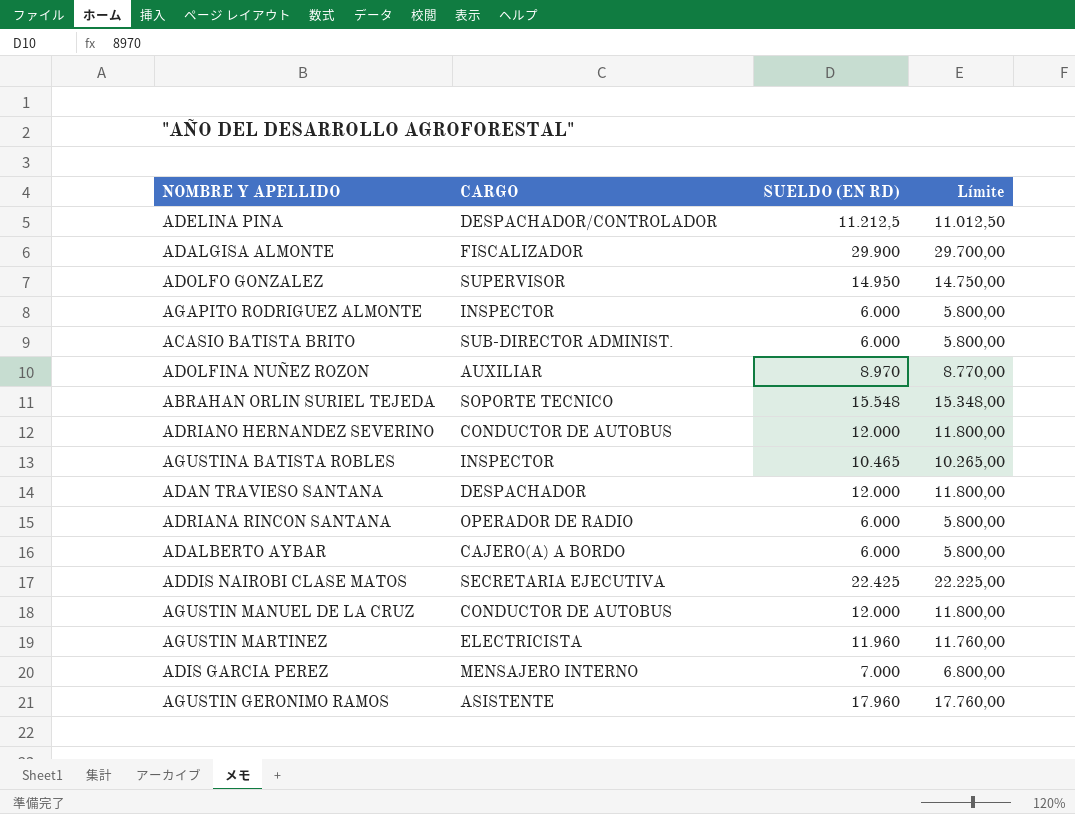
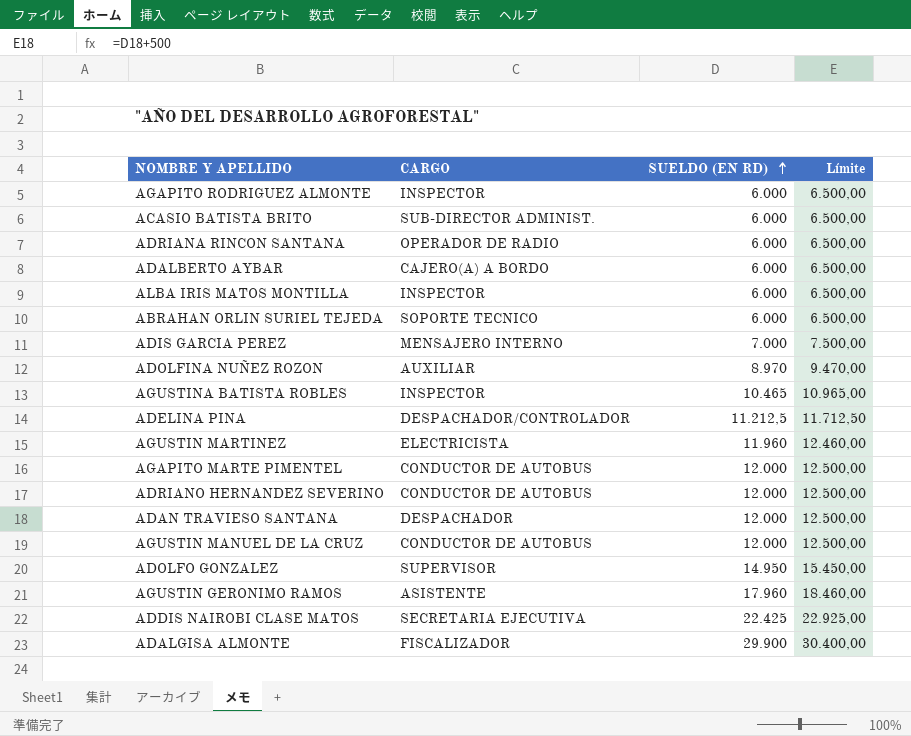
row order: none -> SUELDO (EN RD) ascending
column Límite | formula: [SUELDO (EN RD)] - 200 -> [SUELDO (EN RD)] + 500
row ALBA IRIS MATOS MONTILLA: none -> INSPECTOR | 6.000 | 6.500,00
ABRAHAN ORLIN SURIEL TEJEDA | SUELDO (EN RD): 15.548 -> 6.000
row AGAPITO MARTE PIMENTEL: none -> CONDUCTOR DE AUTOBUS | 12.000 | 12.500,00

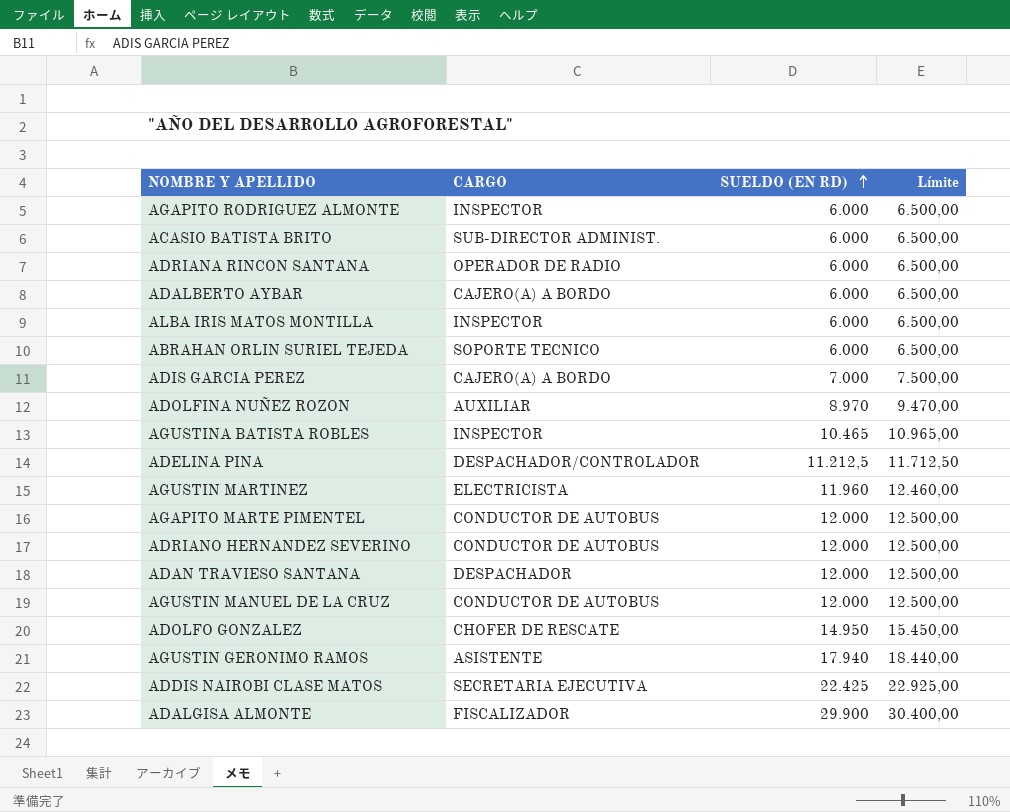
ADIS GARCIA PEREZ | CARGO: MENSAJERO INTERNO -> CAJERO(A) A BORDO
ADOLFO GONZALEZ | CARGO: SUPERVISOR -> CHOFER DE RESCATE
AGUSTIN GERONIMO RAMOS | SUELDO (EN RD): 17.960 -> 17.940
AGUSTIN GERONIMO RAMOS | Límite: 18.460,00 -> 18.440,00

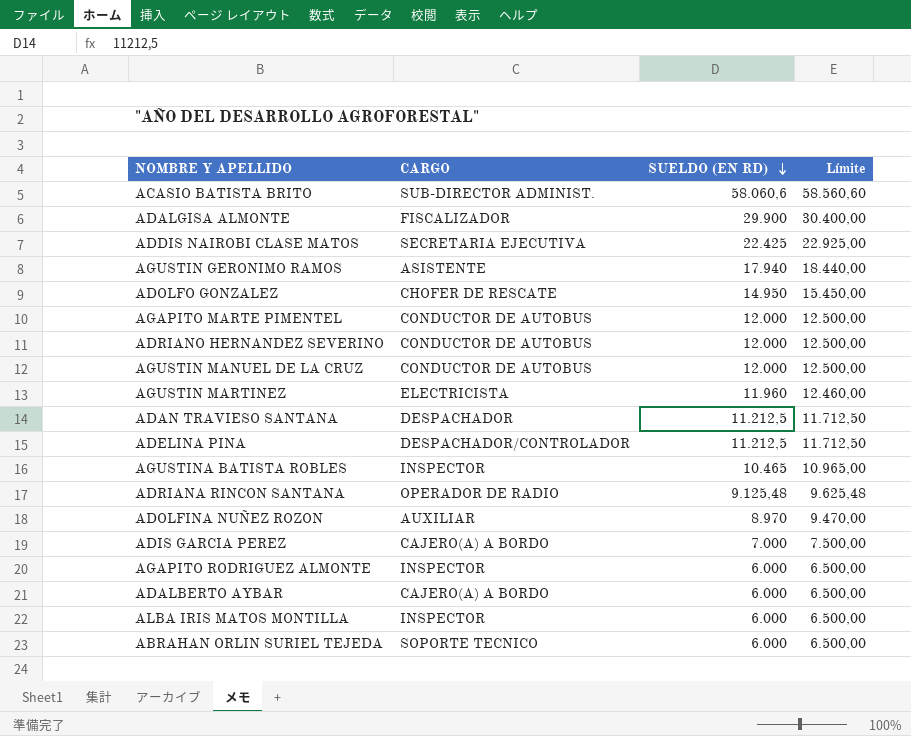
row order: SUELDO (EN RD) ascending -> SUELDO (EN RD) descending
ACASIO BATISTA BRITO | SUELDO (EN RD): 6.000 -> 58.060,6
ACASIO BATISTA BRITO | Límite: 6.500,00 -> 58.560,60
ADAN TRAVIESO SANTANA | SUELDO (EN RD): 12.000 -> 11.212,5
ADAN TRAVIESO SANTANA | Límite: 12.500,00 -> 11.712,50
ADRIANA RINCON SANTANA | SUELDO (EN RD): 6.000 -> 9.125,48
ADRIANA RINCON SANTANA | Límite: 6.500,00 -> 9.625,48

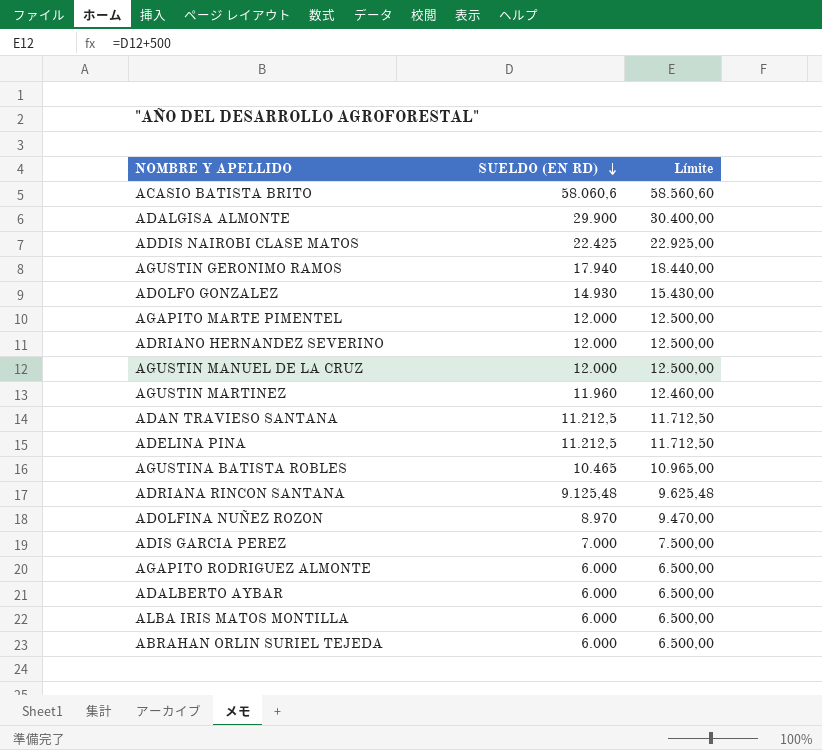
column CARGO | position: 2 -> none
ADOLFO GONZALEZ | SUELDO (EN RD): 14.950 -> 14.930
ADOLFO GONZALEZ | Límite: 15.450,00 -> 15.430,00

